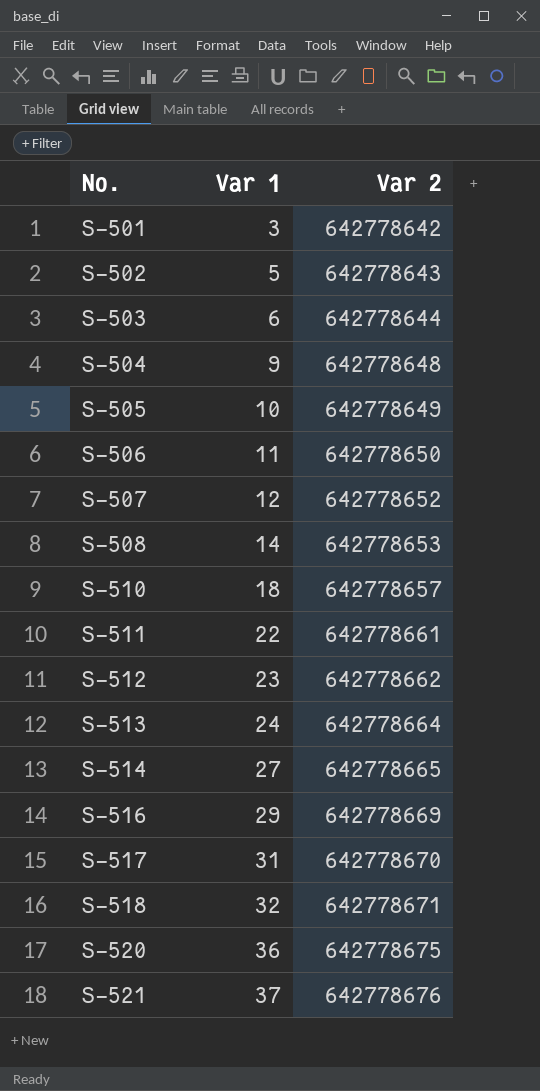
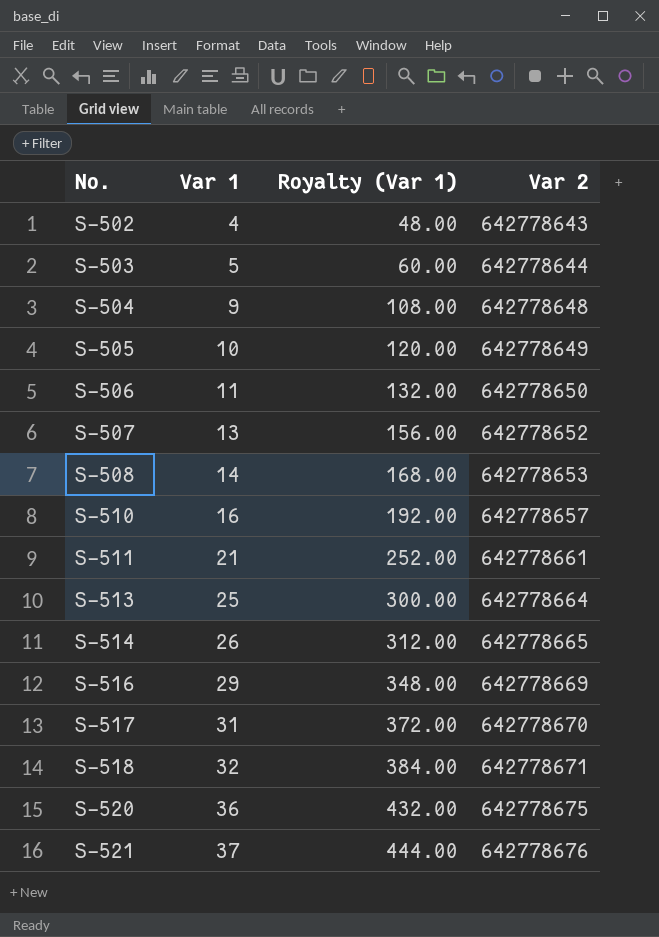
column Royalty (Var 1) | formula: none -> [Var 1] * 12
row S-501: 3 | 642778642 -> none
row S-512: 23 | 642778662 -> none
S-502 | Var 1: 5 -> 4
S-503 | Var 1: 6 -> 5
S-507 | Var 1: 12 -> 13
S-510 | Var 1: 18 -> 16
S-511 | Var 1: 22 -> 21
S-513 | Var 1: 24 -> 25
S-514 | Var 1: 27 -> 26

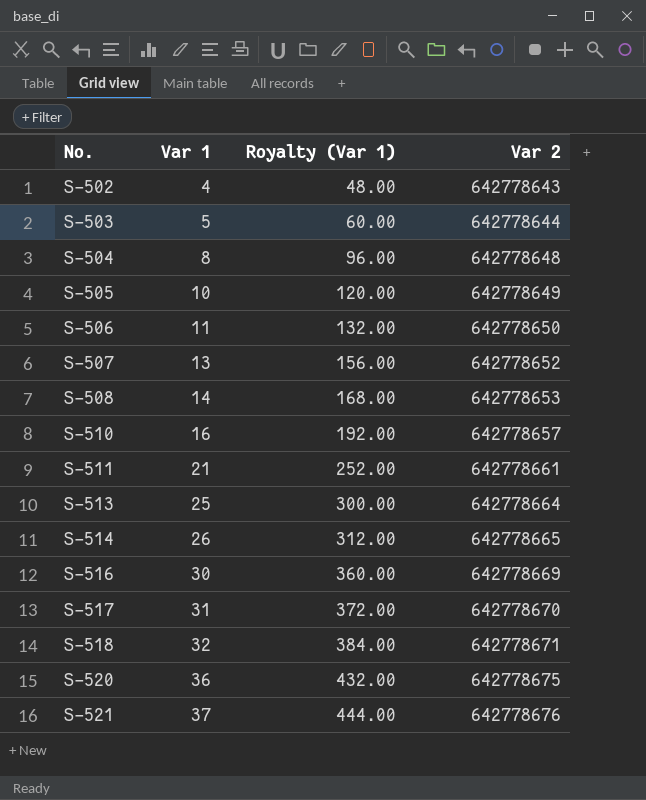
S-504 | Var 1: 9 -> 8
S-504 | Royalty (Var 1): 108.00 -> 96.00
S-516 | Var 1: 29 -> 30
S-516 | Royalty (Var 1): 348.00 -> 360.00

